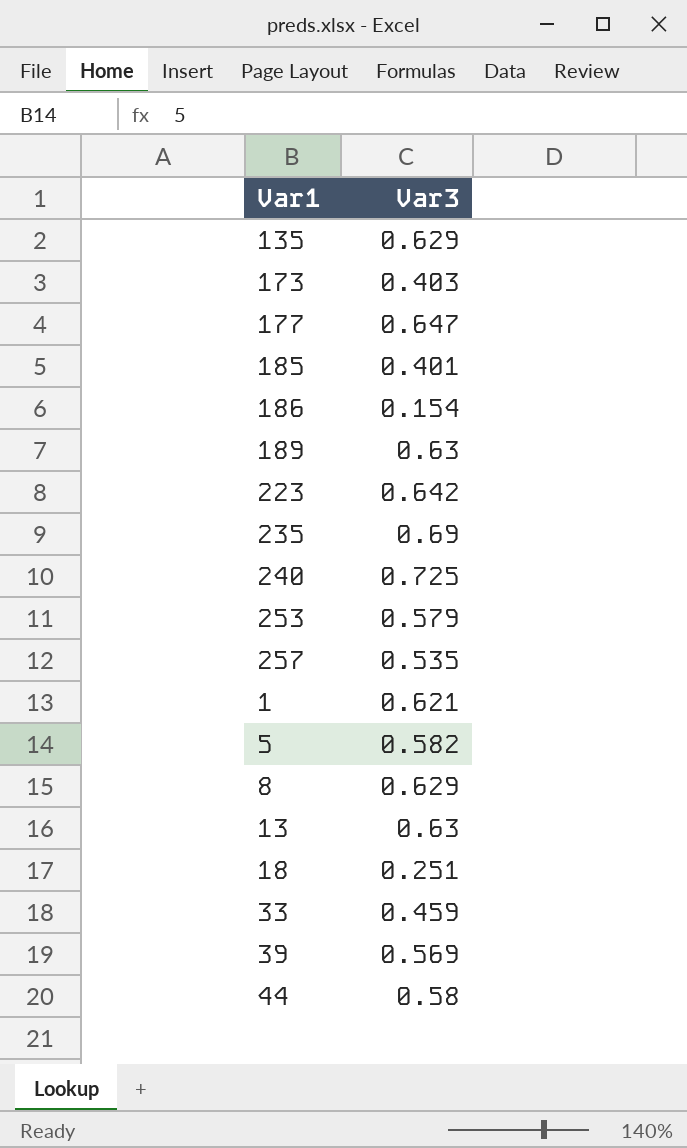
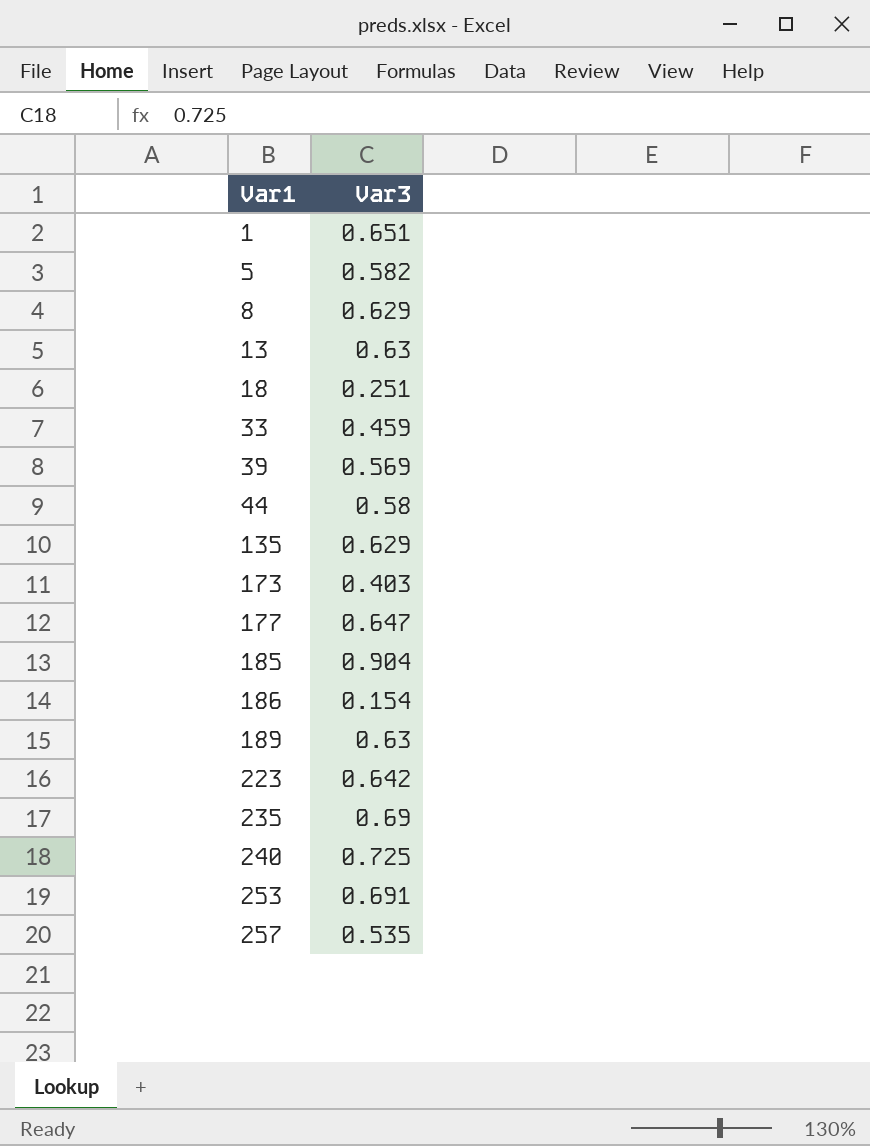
row order: none -> Var1 ascending
1 | Var3: 0.621 -> 0.651
185 | Var3: 0.401 -> 0.904
253 | Var3: 0.579 -> 0.691

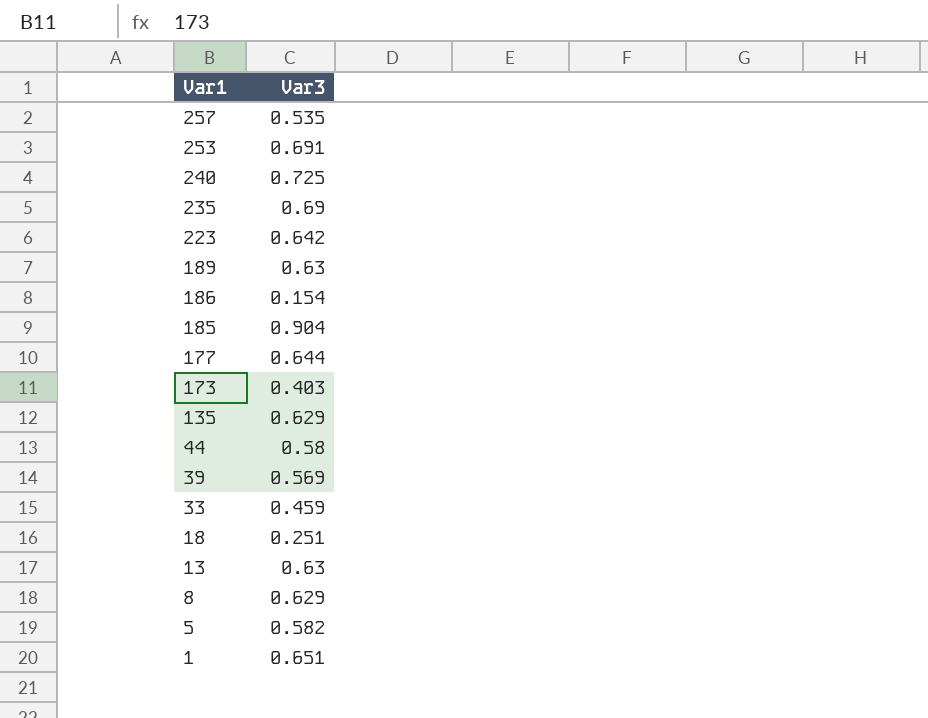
row order: Var1 ascending -> Var1 descending
177 | Var3: 0.647 -> 0.644

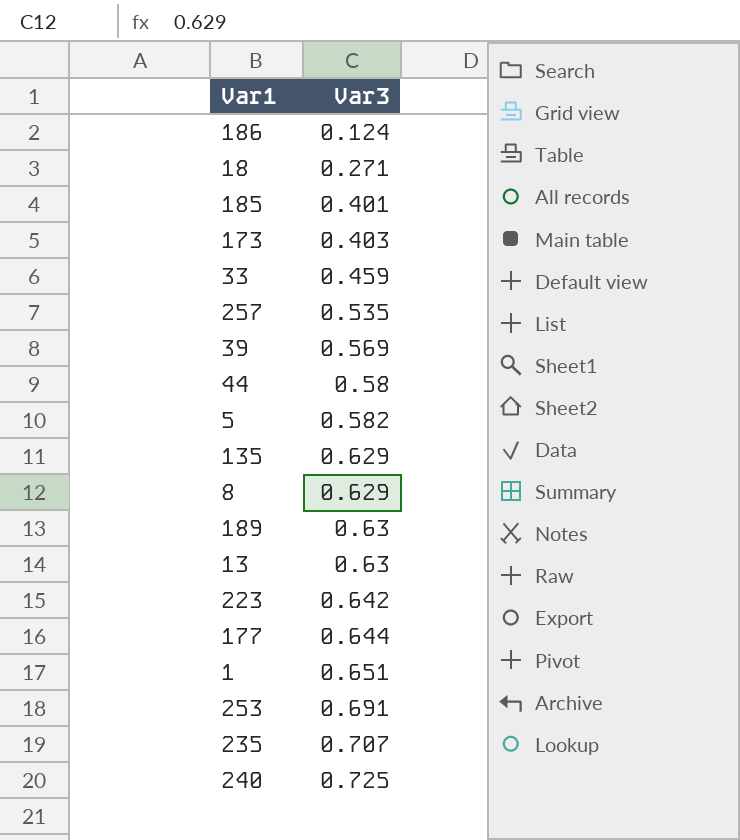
row order: Var1 descending -> Var3 ascending
186 | Var3: 0.154 -> 0.124
18 | Var3: 0.251 -> 0.271
185 | Var3: 0.904 -> 0.401
235 | Var3: 0.69 -> 0.707

